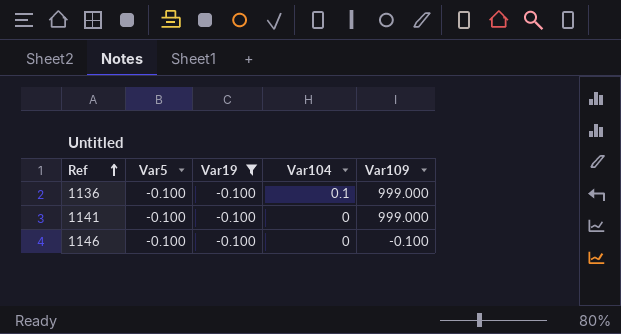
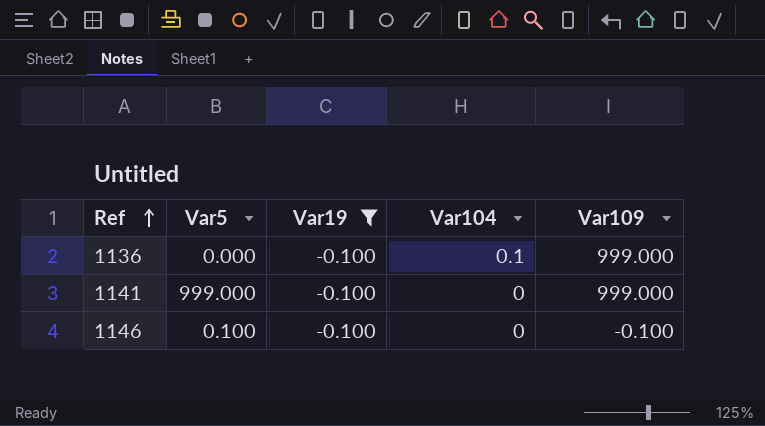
1136 | Var5: -0.100 -> 0.000
1141 | Var5: -0.100 -> 999.000
1146 | Var5: -0.100 -> 0.100

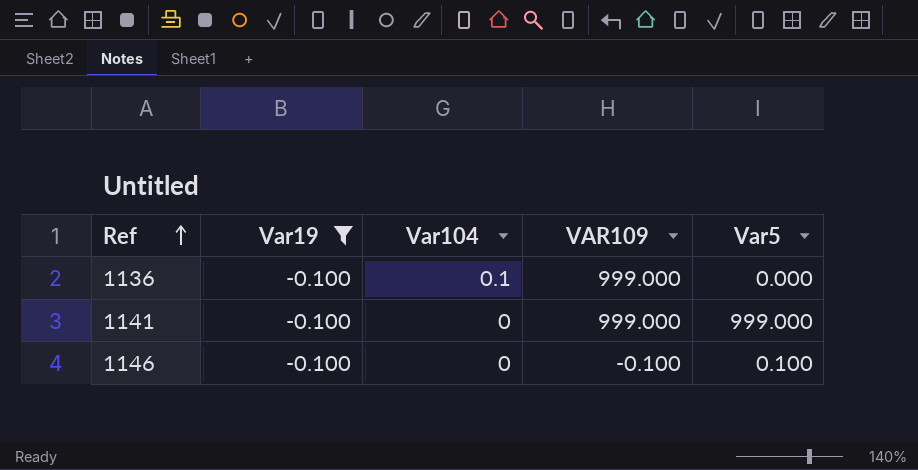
column name: Var109 -> VAR109
column Var5 | position: 2 -> 5

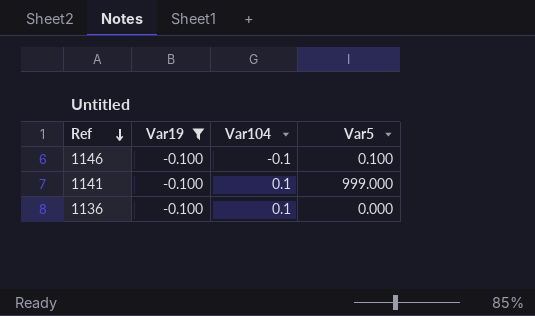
row order: Ref ascending -> Ref descending
column VAR109 | position: 4 -> none
1146 | Var104: 0 -> -0.1
1141 | Var104: 0 -> 0.1

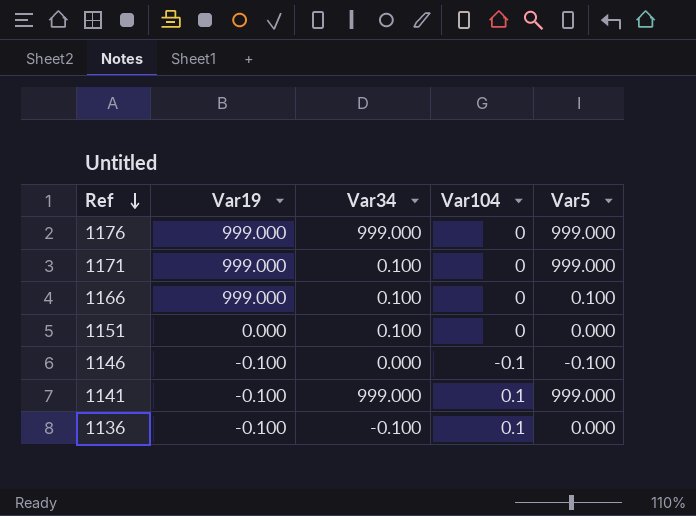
filter: Var19 = -0.100 -> none
column Var34 | position: none -> 3
1146 | Var5: 0.100 -> -0.100

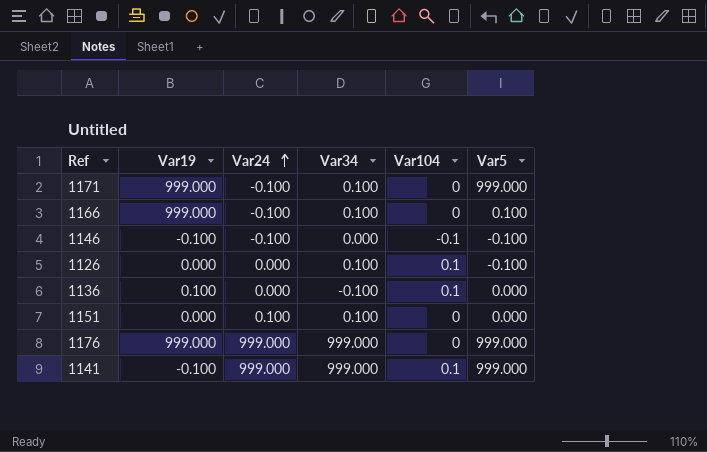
row order: Ref descending -> Var24 ascending
column Var24 | position: none -> 3
row 1126: none -> 0.000 | 0.000 | 0.100 | 0.1 | -0.100
1136 | Var19: -0.100 -> 0.100

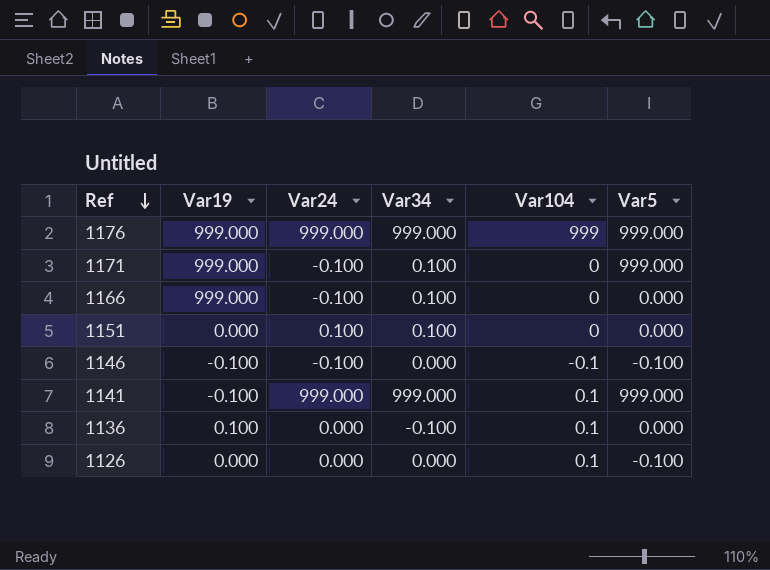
row order: Var24 ascending -> Ref descending
1176 | Var104: 0 -> 999
1166 | Var5: 0.100 -> 0.000
1126 | Var34: 0.100 -> 0.000

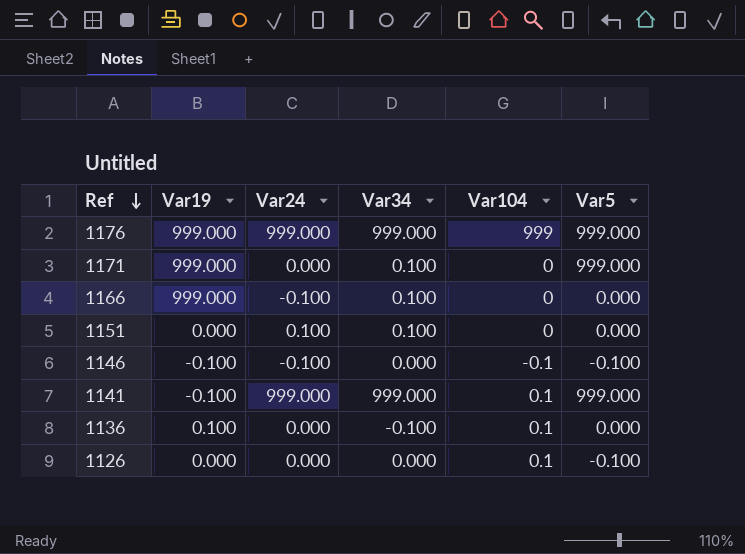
1171 | Var24: -0.100 -> 0.000

